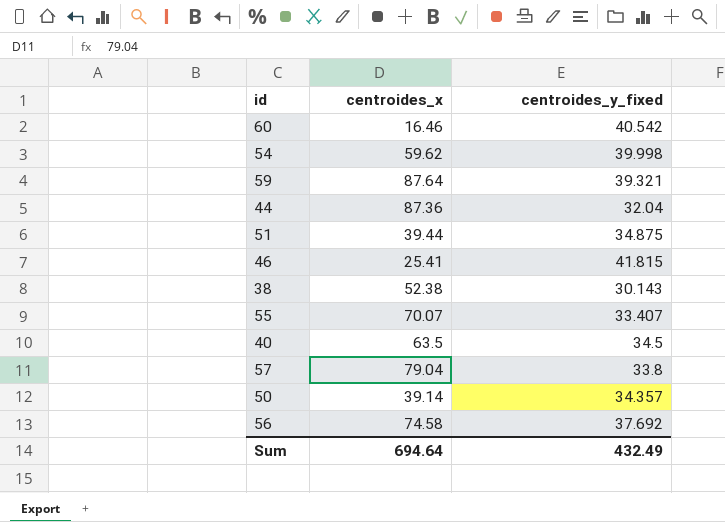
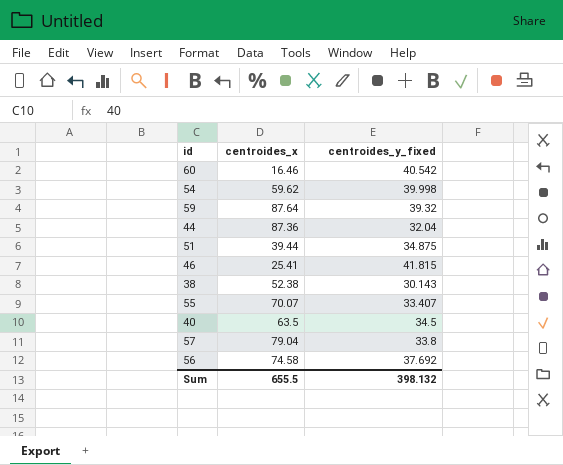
row 50: 39.14 | 34.357 -> none
59 | centroides_y_fixed: 39.321 -> 39.32
Sum | centroides_x: 694.64 -> 655.5
Sum | centroides_y_fixed: 432.49 -> 398.132

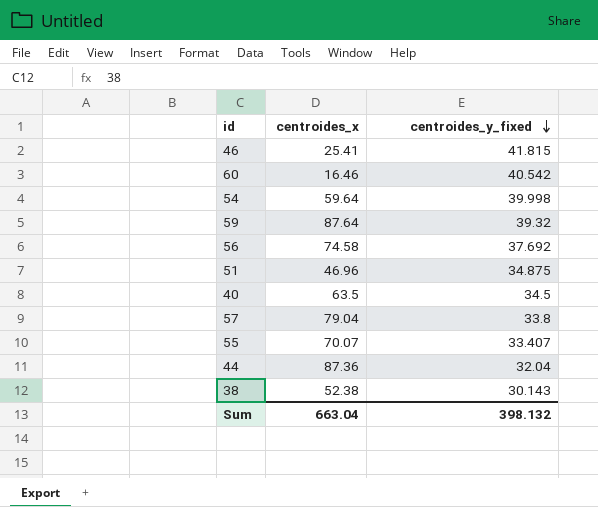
row order: none -> centroides_y_fixed descending
54 | centroides_x: 59.62 -> 59.64
51 | centroides_x: 39.44 -> 46.96
Sum | centroides_x: 655.5 -> 663.04

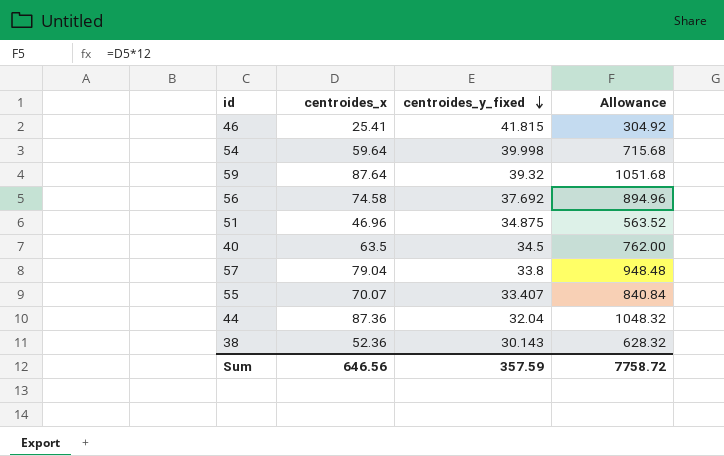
column Allowance | formula: none -> [centroides_x] * 12
row 60: 16.46 | 40.542 -> none
38 | centroides_x: 52.38 -> 52.36
Sum | centroides_x: 663.04 -> 646.56
Sum | centroides_y_fixed: 398.132 -> 357.59

